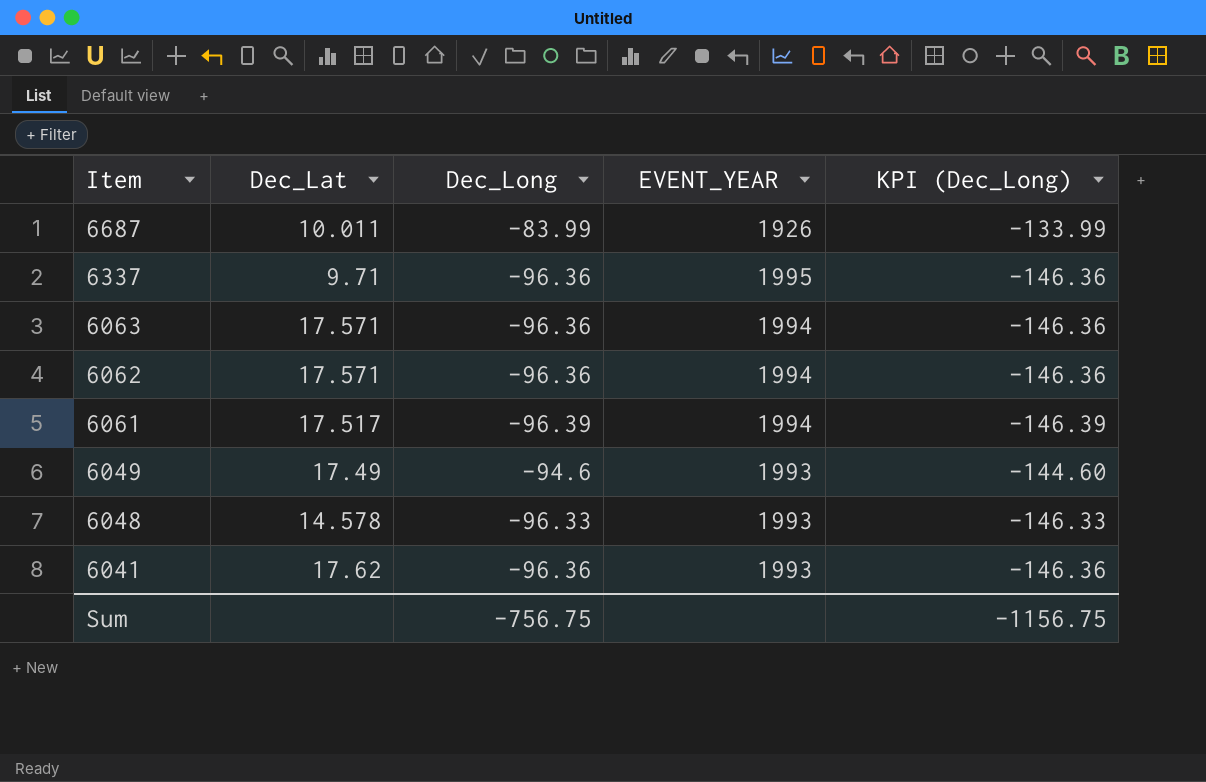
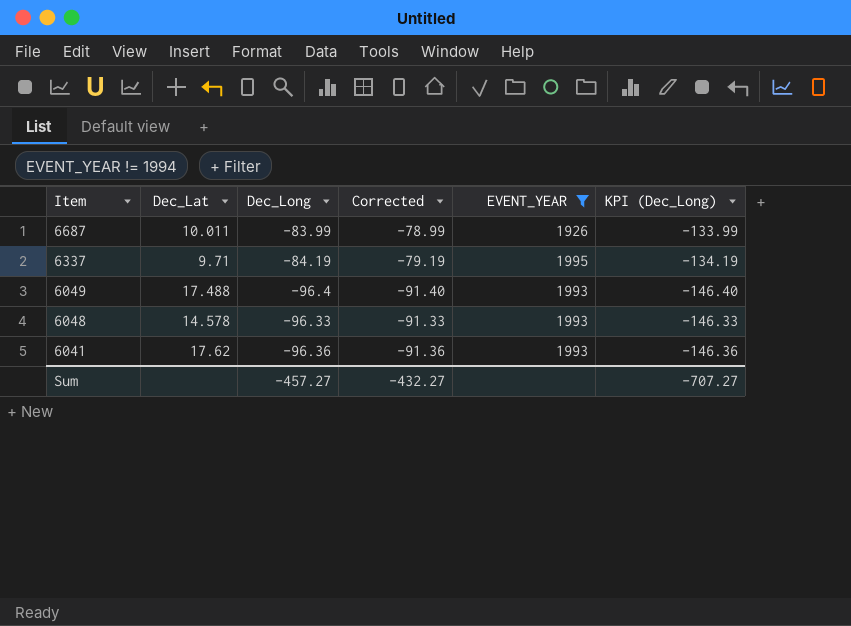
filter: none -> EVENT_YEAR != 1994
column Corrected | formula: none -> [Dec_Long] + 5
6337 | Dec_Long: -96.36 -> -84.19
6337 | KPI (Dec_Long): -146.36 -> -134.19
6049 | Dec_Lat: 17.49 -> 17.488
6049 | Dec_Long: -94.6 -> -96.4
6049 | KPI (Dec_Long): -144.60 -> -146.40
Sum | Dec_Long: -756.75 -> -457.27
Sum | KPI (Dec_Long): -1156.75 -> -707.27

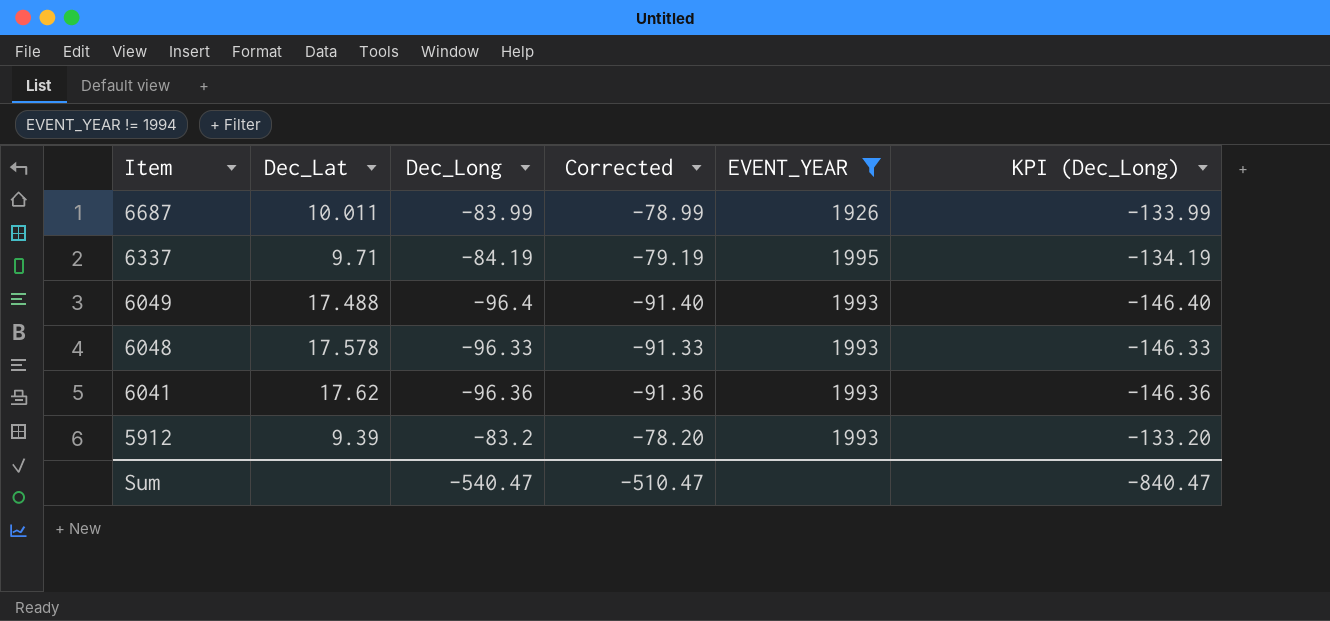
6048 | Dec_Lat: 14.578 -> 17.578
row 5912: none -> 9.39 | -83.2 | -78.20 | 1993 | -133.20
Sum | Dec_Long: -457.27 -> -540.47
Sum | Corrected: -432.27 -> -510.47
Sum | KPI (Dec_Long): -707.27 -> -840.47

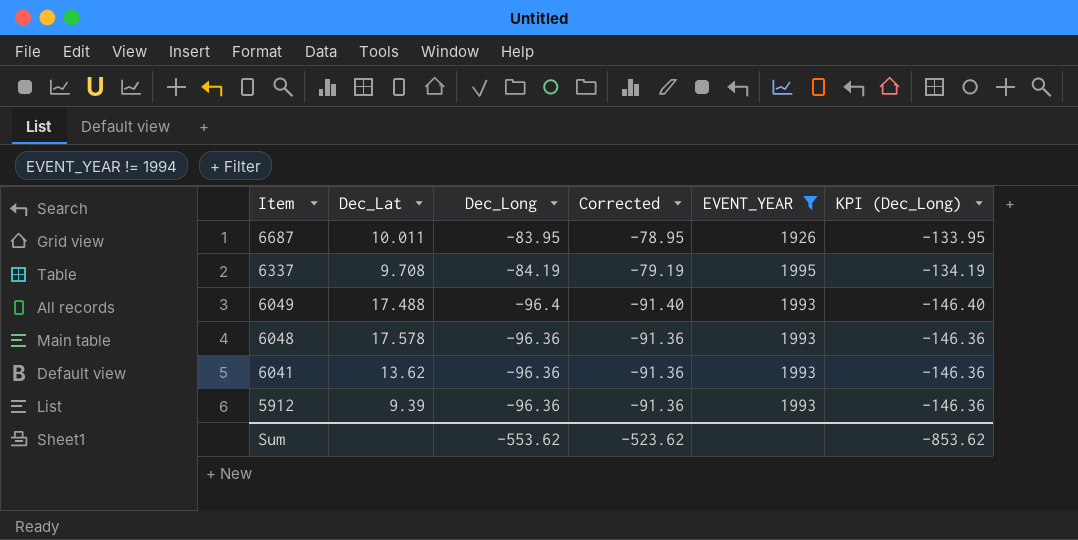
6687 | Dec_Long: -83.99 -> -83.95
6687 | Corrected: -78.99 -> -78.95
6687 | KPI (Dec_Long): -133.99 -> -133.95
6337 | Dec_Lat: 9.71 -> 9.708
6048 | Dec_Long: -96.33 -> -96.36
6048 | Corrected: -91.33 -> -91.36
6048 | KPI (Dec_Long): -146.33 -> -146.36
6041 | Dec_Lat: 17.62 -> 13.62
5912 | Dec_Long: -83.2 -> -96.36
5912 | Corrected: -78.20 -> -91.36
5912 | KPI (Dec_Long): -133.20 -> -146.36
Sum | Dec_Long: -540.47 -> -553.62
Sum | Corrected: -510.47 -> -523.62
Sum | KPI (Dec_Long): -840.47 -> -853.62

